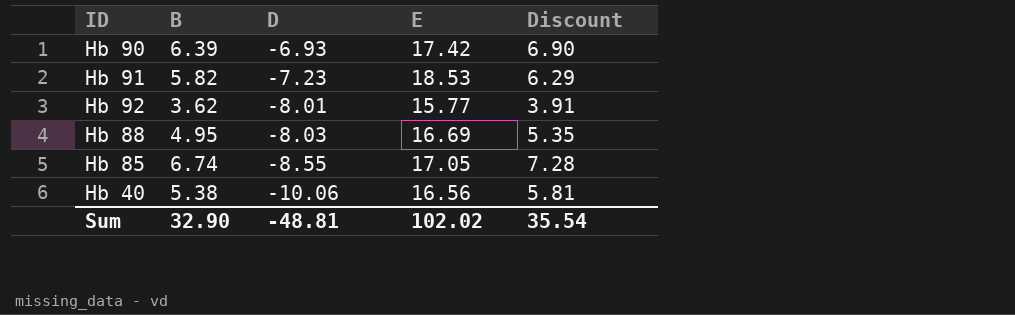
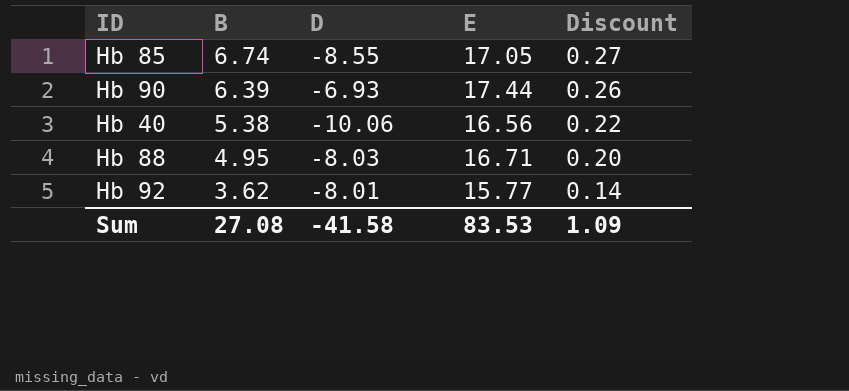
row order: D descending -> B descending
column Discount | formula: [B] * 1.08 -> [B] * 0.04
row Hb 91: 5.82 | -7.23 | 18.53 | 6.29 -> none
Hb 90 | E: 17.42 -> 17.44
Hb 88 | E: 16.69 -> 16.71
Sum | B: 32.90 -> 27.08
Sum | D: -48.81 -> -41.58
Sum | E: 102.02 -> 83.53
Sum | Discount: 35.54 -> 1.09

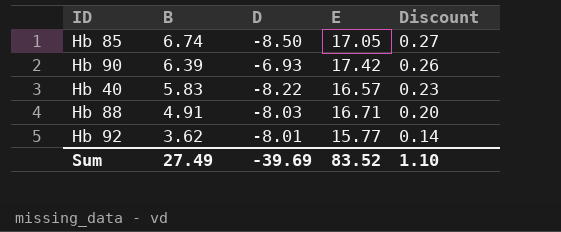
Hb 85 | D: -8.55 -> -8.50
Hb 90 | E: 17.44 -> 17.42
Hb 40 | B: 5.38 -> 5.83
Hb 40 | D: -10.06 -> -8.22
Hb 40 | E: 16.56 -> 16.57
Hb 40 | Discount: 0.22 -> 0.23
Hb 88 | B: 4.95 -> 4.91
Sum | B: 27.08 -> 27.49
Sum | D: -41.58 -> -39.69
Sum | E: 83.53 -> 83.52
Sum | Discount: 1.09 -> 1.10

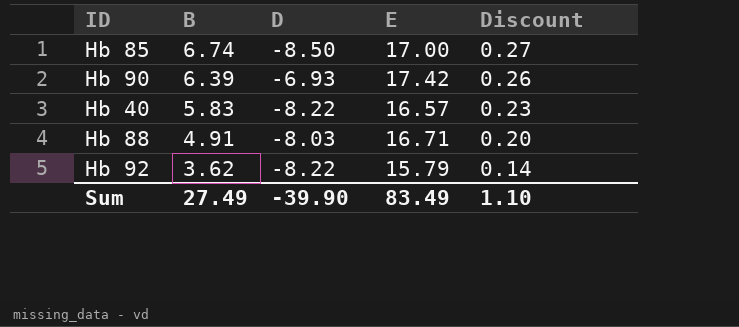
Hb 85 | E: 17.05 -> 17.00
Hb 92 | D: -8.01 -> -8.22
Hb 92 | E: 15.77 -> 15.79
Sum | D: -39.69 -> -39.90
Sum | E: 83.52 -> 83.49

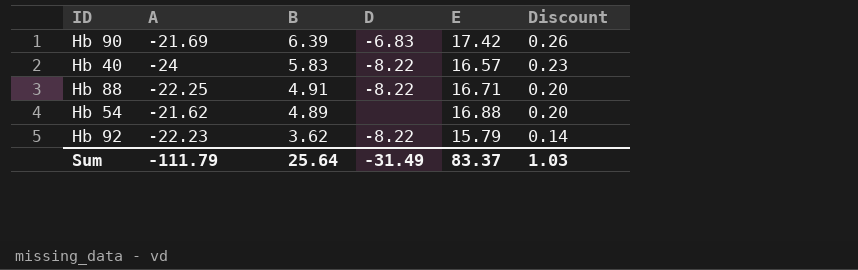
column A | position: none -> 2
row Hb 85: 6.74 | -8.50 | 17.00 | 0.27 -> none
Hb 90 | D: -6.93 -> -6.83
Hb 88 | D: -8.03 -> -8.22
row Hb 54: none -> -21.62 | 4.89 | none | 16.88 | 0.20
Sum | B: 27.49 -> 25.64
Sum | D: -39.90 -> -31.49
Sum | E: 83.49 -> 83.37
Sum | Discount: 1.10 -> 1.03

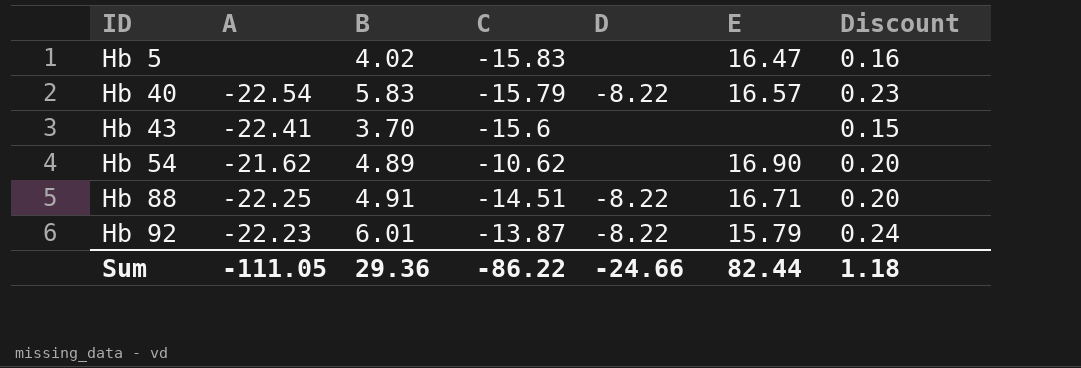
row order: B descending -> ID ascending
column C | position: none -> 4
row Hb 90: -21.69 | 6.39 | -6.83 | 17.42 | 0.26 -> none
row Hb 5: none -> none | 4.02 | -15.83 | none | 16.47 | 0.16
Hb 40 | A: -24 -> -22.54
row Hb 43: none -> -22.41 | 3.70 | -15.6 | none | none | 0.15
Hb 54 | E: 16.88 -> 16.90
Hb 92 | B: 3.62 -> 6.01
Hb 92 | Discount: 0.14 -> 0.24
Sum | A: -111.79 -> -111.05
Sum | B: 25.64 -> 29.36
Sum | D: -31.49 -> -24.66
Sum | E: 83.37 -> 82.44
Sum | Discount: 1.03 -> 1.18

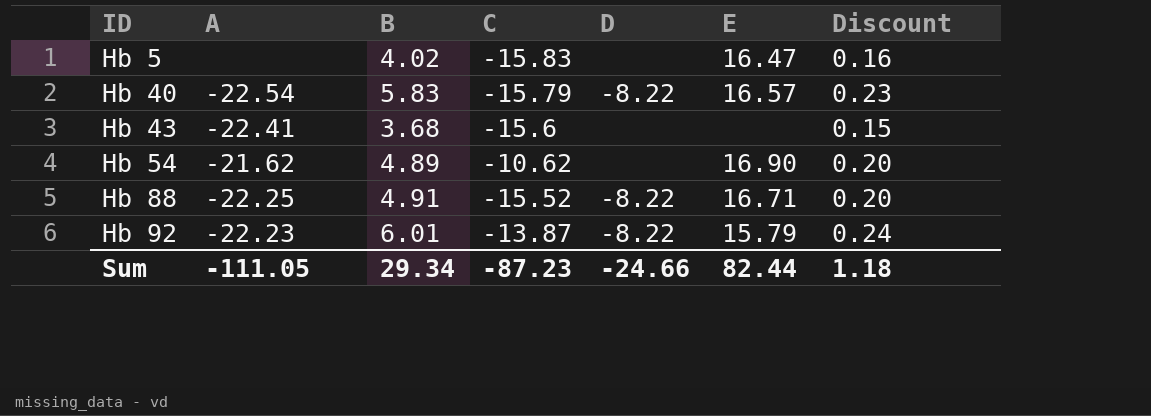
Hb 43 | B: 3.70 -> 3.68
Hb 88 | C: -14.51 -> -15.52
Sum | B: 29.36 -> 29.34
Sum | C: -86.22 -> -87.23

